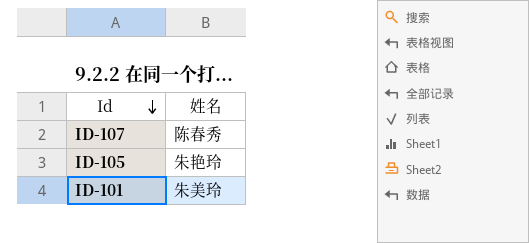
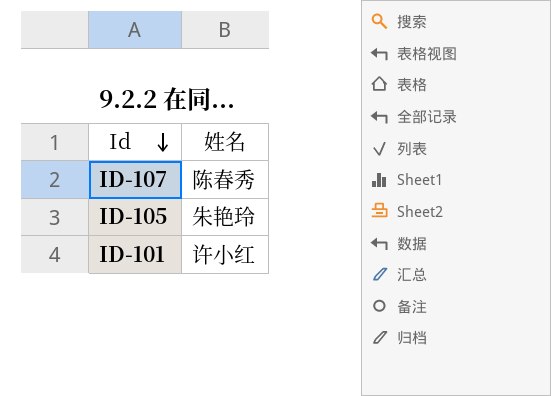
ID-101 | 姓名: 朱美玲 -> 许小红

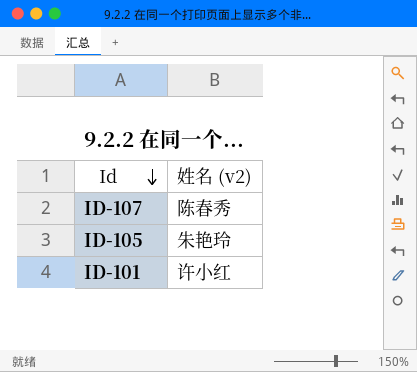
column name: 姓名 -> 姓名 (v2)

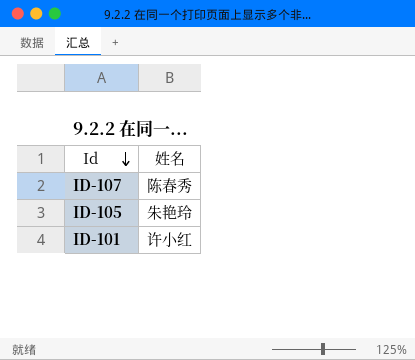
column name: 姓名 (v2) -> 姓名

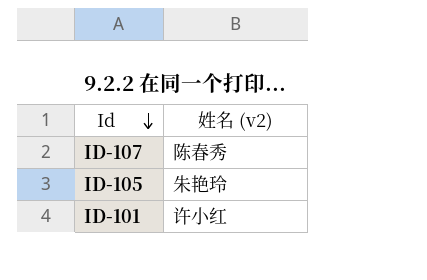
column name: 姓名 -> 姓名 (v2)

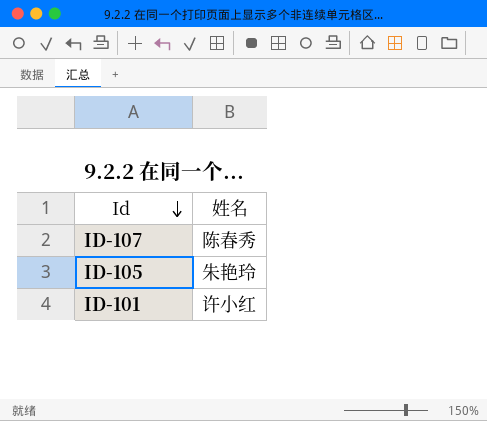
column name: 姓名 (v2) -> 姓名

